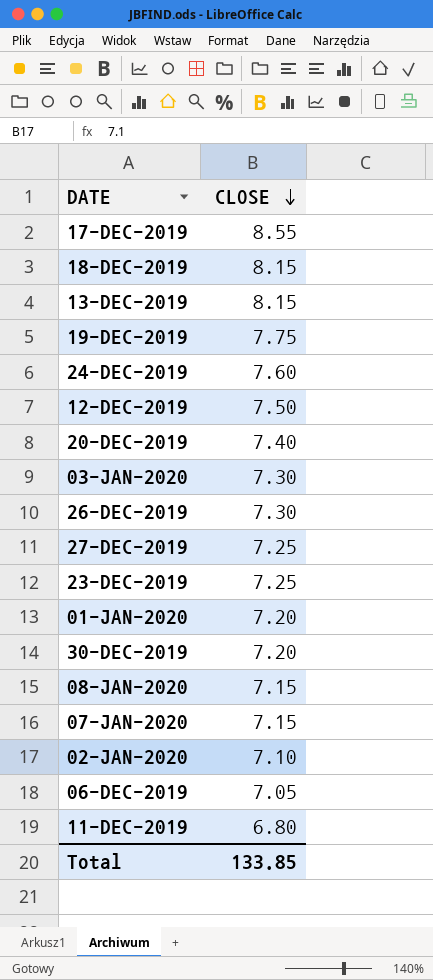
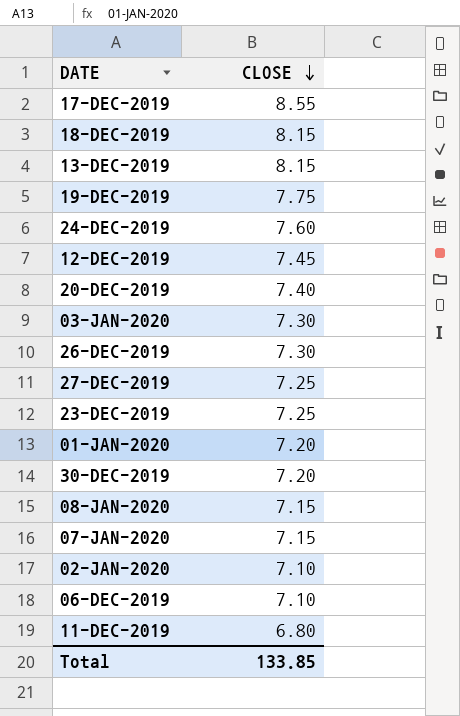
12-DEC-2019 | CLOSE: 7.50 -> 7.45
06-DEC-2019 | CLOSE: 7.05 -> 7.10

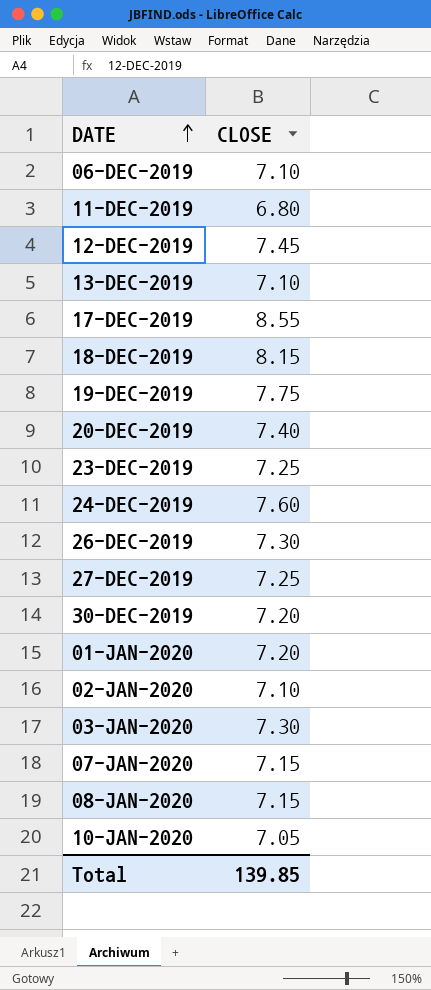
row order: CLOSE descending -> DATE ascending
13-DEC-2019 | CLOSE: 8.15 -> 7.10
row 10-JAN-2020: none -> 7.05
Total | CLOSE: 133.85 -> 139.85

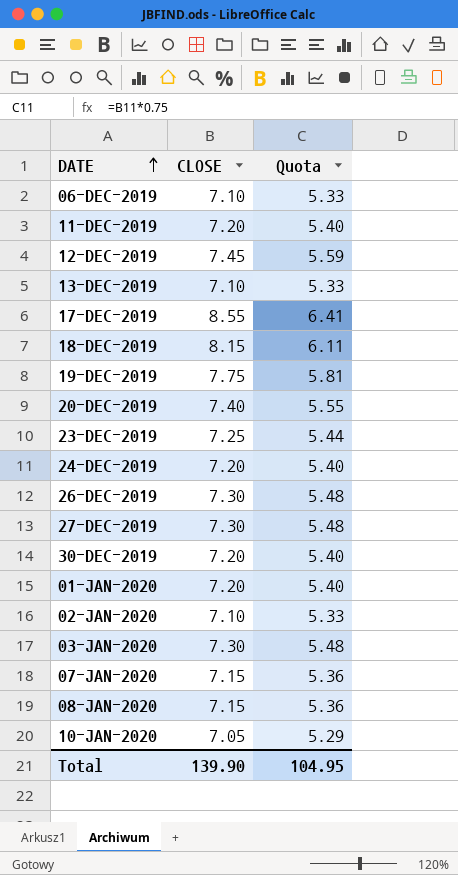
column Quota | formula: none -> [CLOSE] * 0.75
11-DEC-2019 | CLOSE: 6.80 -> 7.20
24-DEC-2019 | CLOSE: 7.60 -> 7.20
27-DEC-2019 | CLOSE: 7.25 -> 7.30
Total | CLOSE: 139.85 -> 139.90

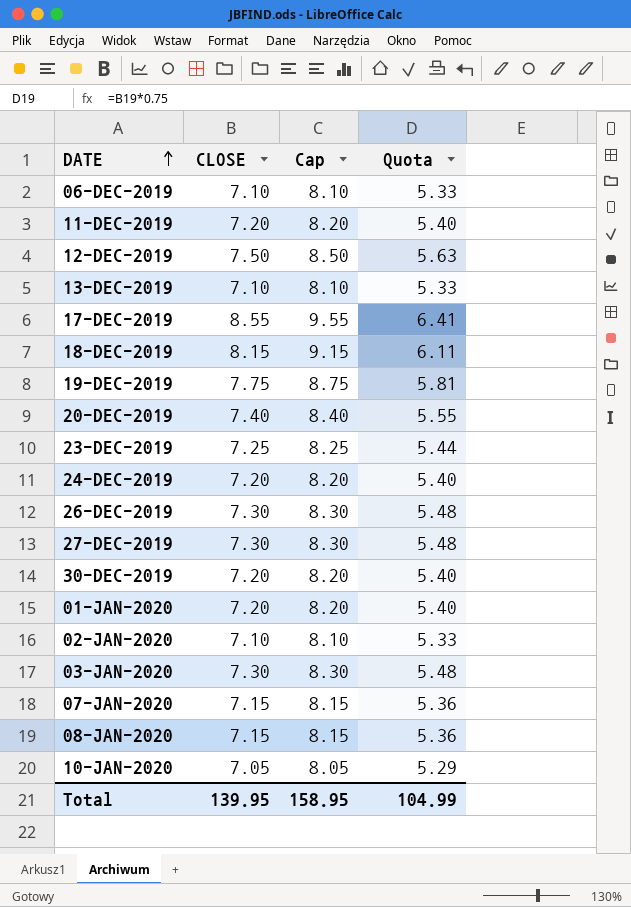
column Cap | formula: none -> [CLOSE] + 1
12-DEC-2019 | CLOSE: 7.45 -> 7.50
12-DEC-2019 | Quota: 5.59 -> 5.63
Total | CLOSE: 139.90 -> 139.95
Total | Quota: 104.95 -> 104.99

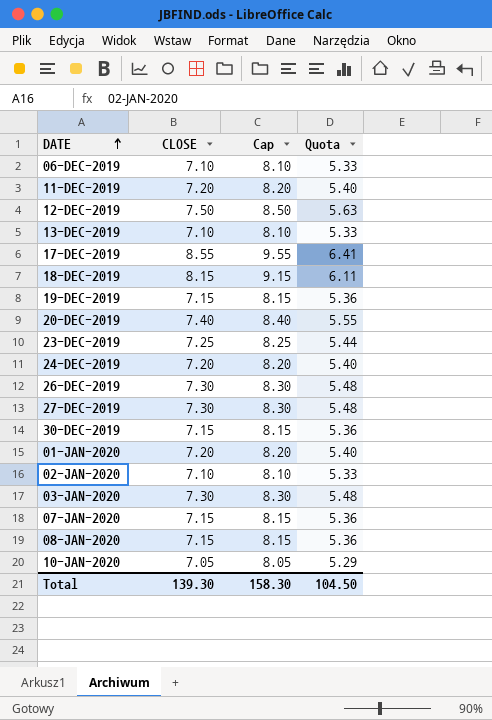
19-DEC-2019 | CLOSE: 7.75 -> 7.15
19-DEC-2019 | Cap: 8.75 -> 8.15
19-DEC-2019 | Quota: 5.81 -> 5.36
30-DEC-2019 | CLOSE: 7.20 -> 7.15
30-DEC-2019 | Cap: 8.20 -> 8.15
30-DEC-2019 | Quota: 5.40 -> 5.36
Total | CLOSE: 139.95 -> 139.30
Total | Cap: 158.95 -> 158.30
Total | Quota: 104.99 -> 104.50

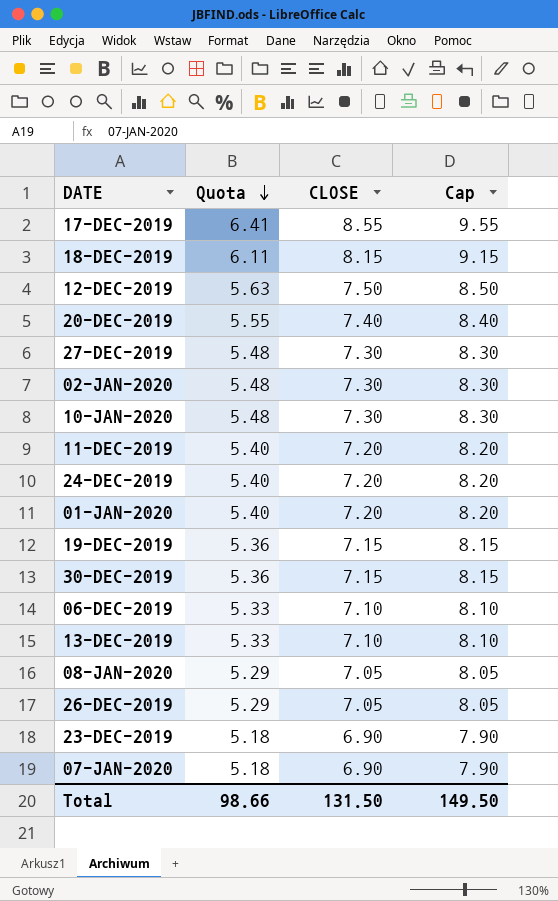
row order: DATE ascending -> Quota descending
column Quota | position: 4 -> 2
row 03-JAN-2020: 7.30 | 8.30 | 5.48 -> none
02-JAN-2020 | Quota: 5.33 -> 5.48
02-JAN-2020 | CLOSE: 7.10 -> 7.30
02-JAN-2020 | Cap: 8.10 -> 8.30
10-JAN-2020 | Quota: 5.29 -> 5.48
10-JAN-2020 | CLOSE: 7.05 -> 7.30
10-JAN-2020 | Cap: 8.05 -> 8.30
08-JAN-2020 | Quota: 5.36 -> 5.29
08-JAN-2020 | CLOSE: 7.15 -> 7.05
08-JAN-2020 | Cap: 8.15 -> 8.05
26-DEC-2019 | Quota: 5.48 -> 5.29
26-DEC-2019 | CLOSE: 7.30 -> 7.05
26-DEC-2019 | Cap: 8.30 -> 8.05
23-DEC-2019 | Quota: 5.44 -> 5.18
23-DEC-2019 | CLOSE: 7.25 -> 6.90
23-DEC-2019 | Cap: 8.25 -> 7.90
07-JAN-2020 | Quota: 5.36 -> 5.18
07-JAN-2020 | CLOSE: 7.15 -> 6.90
07-JAN-2020 | Cap: 8.15 -> 7.90
Total | Quota: 104.50 -> 98.66
Total | CLOSE: 139.30 -> 131.50
Total | Cap: 158.30 -> 149.50

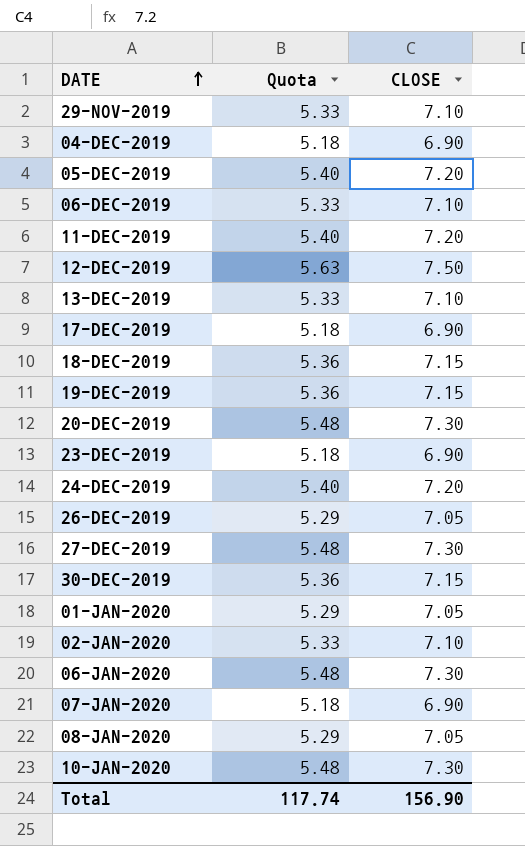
row order: Quota descending -> DATE ascending
column Cap | formula: [CLOSE] + 1 -> none
row 29-NOV-2019: none -> 5.33 | 7.10
row 04-DEC-2019: none -> 5.18 | 6.90
row 05-DEC-2019: none -> 5.40 | 7.20
17-DEC-2019 | Quota: 6.41 -> 5.18
17-DEC-2019 | CLOSE: 8.55 -> 6.90
18-DEC-2019 | Quota: 6.11 -> 5.36
18-DEC-2019 | CLOSE: 8.15 -> 7.15
20-DEC-2019 | Quota: 5.55 -> 5.48
20-DEC-2019 | CLOSE: 7.40 -> 7.30
01-JAN-2020 | Quota: 5.40 -> 5.29
01-JAN-2020 | CLOSE: 7.20 -> 7.05
02-JAN-2020 | Quota: 5.48 -> 5.33
02-JAN-2020 | CLOSE: 7.30 -> 7.10
row 06-JAN-2020: none -> 5.48 | 7.30
Total | Quota: 98.66 -> 117.74
Total | CLOSE: 131.50 -> 156.90

